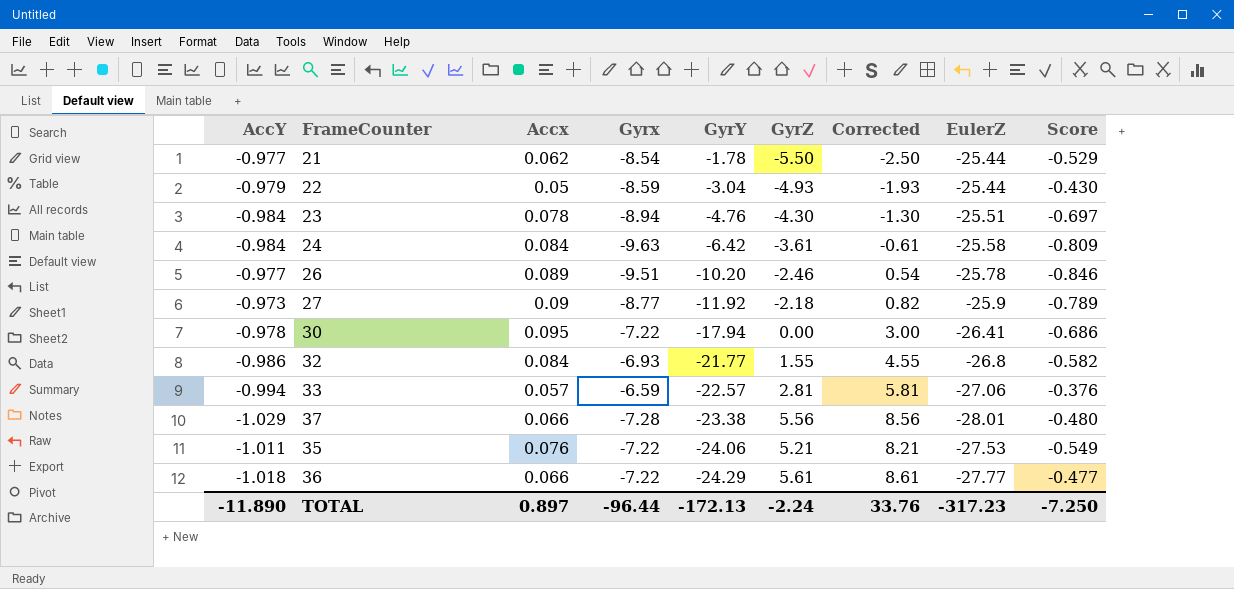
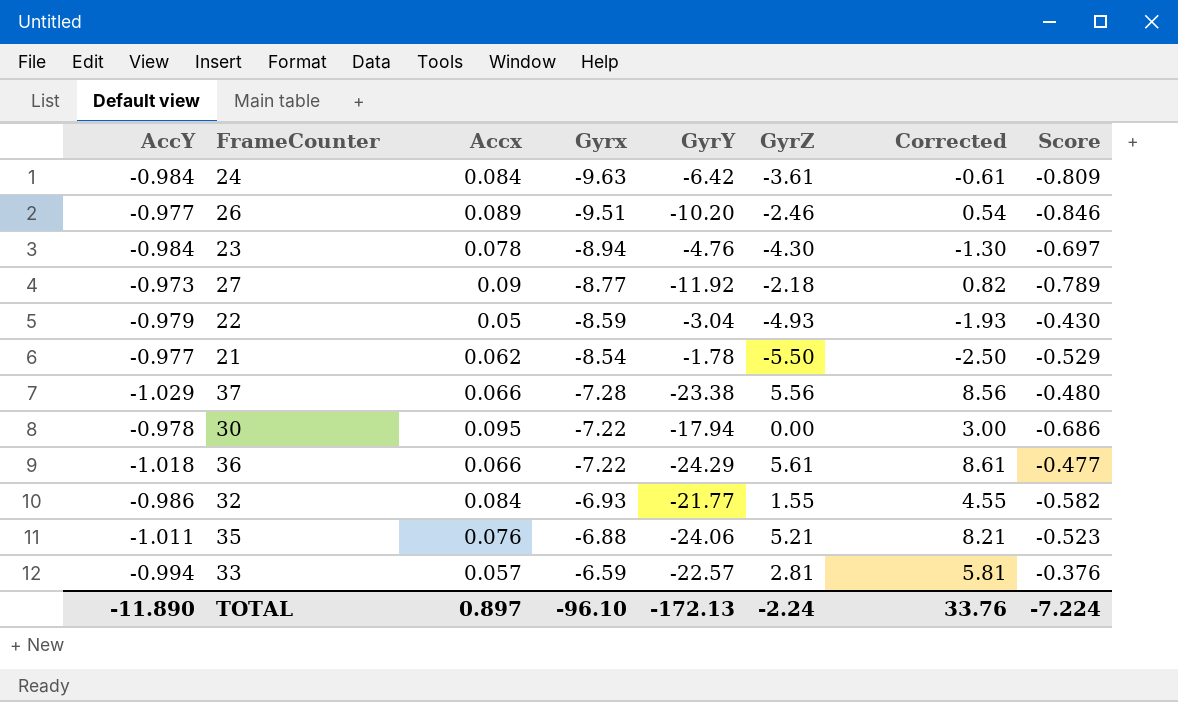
row order: GyrY descending -> Gyrx ascending
column EulerZ | position: 8 -> none
35 | Gyrx: -7.22 -> -6.88
35 | Score: -0.549 -> -0.523
TOTAL | Gyrx: -96.44 -> -96.10
TOTAL | Score: -7.250 -> -7.224

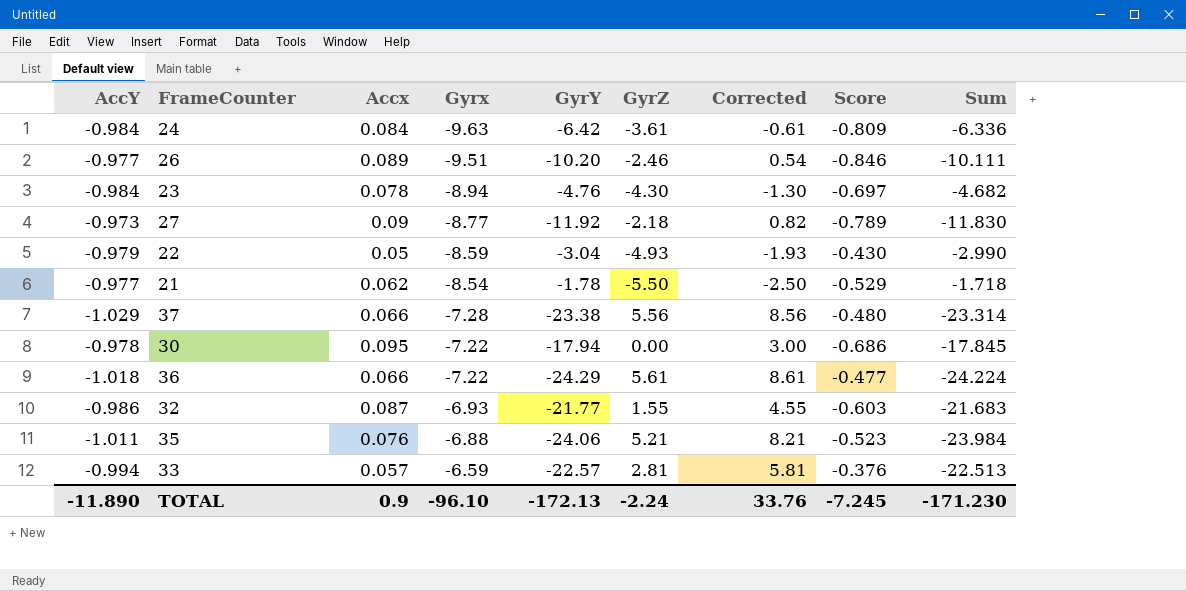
column Sum | formula: none -> [Accx] + [GyrY]
32 | Accx: 0.084 -> 0.087
32 | Score: -0.582 -> -0.603
TOTAL | Accx: 0.897 -> 0.9
TOTAL | Score: -7.224 -> -7.245

